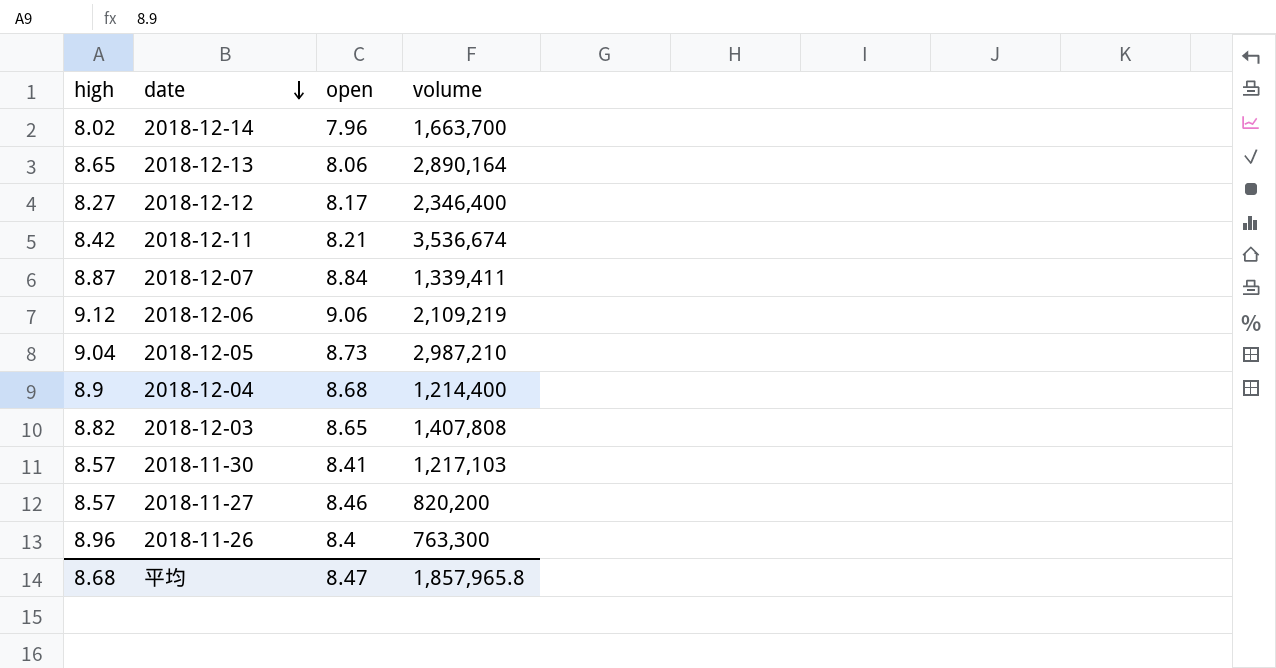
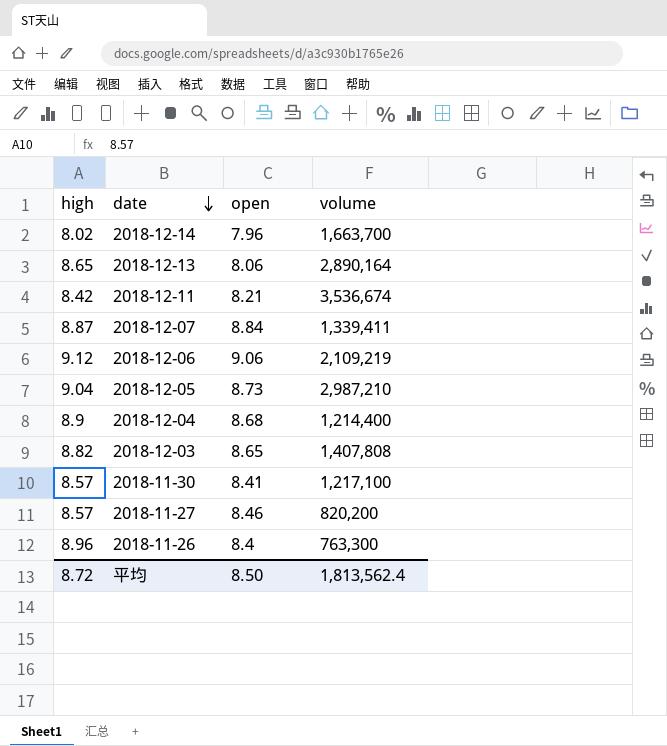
row 2018-12-12: 8.27 | 8.17 | 2,346,400 -> none
2018-11-30 | volume: 1,217,103 -> 1,217,100
平均 | high: 8.68 -> 8.72
平均 | open: 8.47 -> 8.50
平均 | volume: 1,857,965.8 -> 1,813,562.4

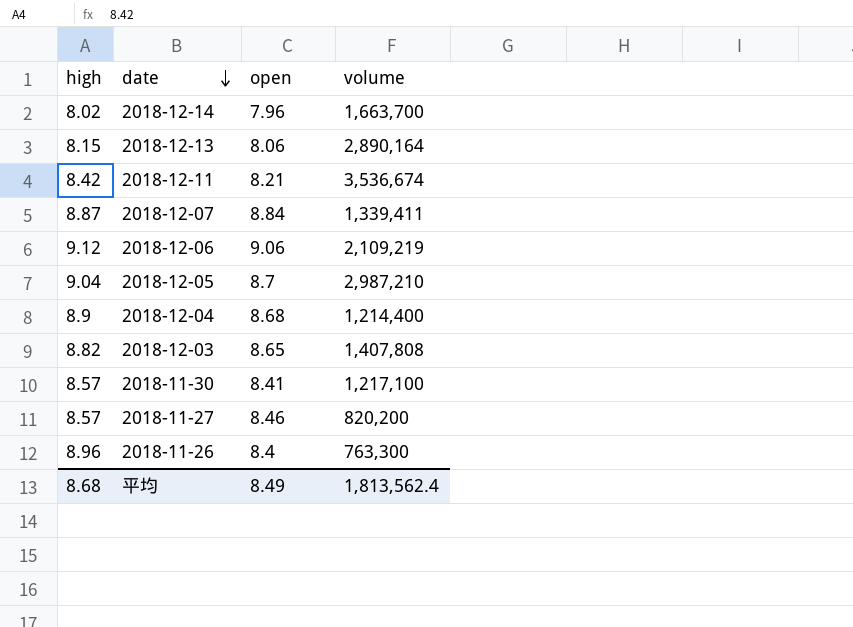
2018-12-13 | high: 8.65 -> 8.15
2018-12-05 | open: 8.73 -> 8.7
平均 | high: 8.72 -> 8.68
平均 | open: 8.50 -> 8.49

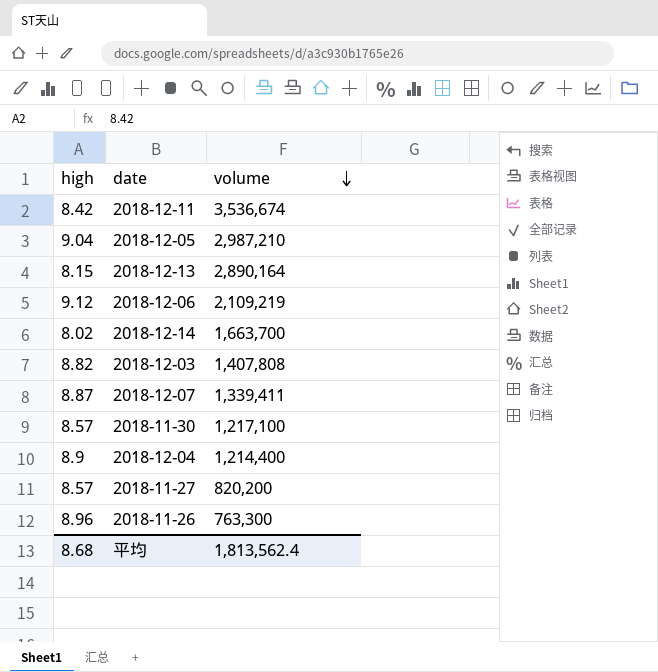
row order: date descending -> volume descending
column open | position: 3 -> none

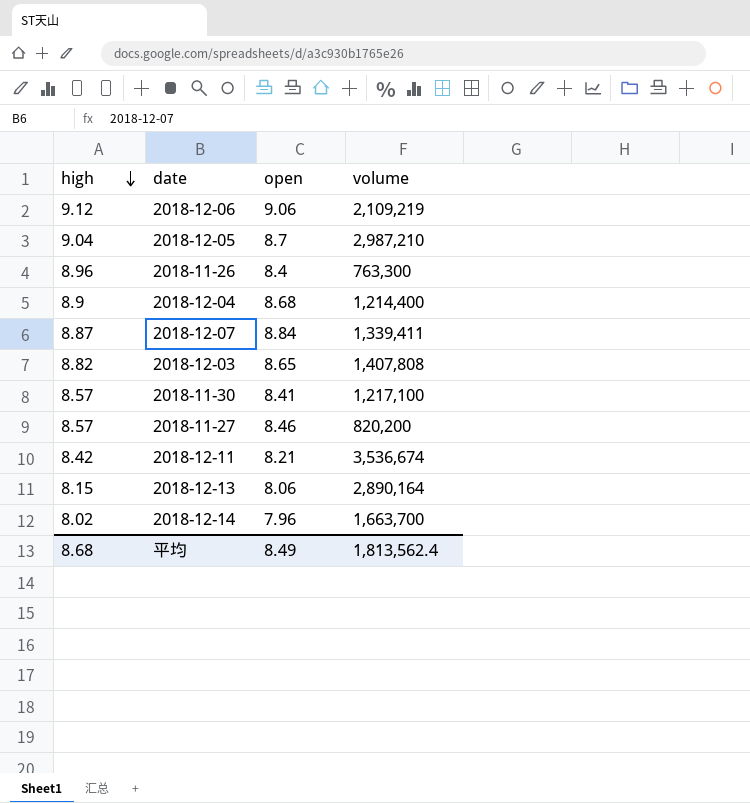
row order: volume descending -> high descending
column open | position: none -> 3

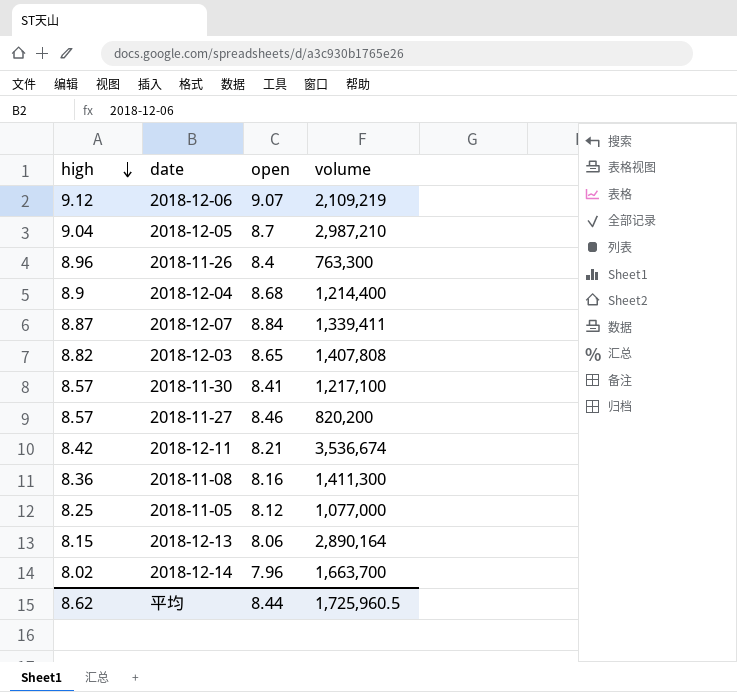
2018-12-06 | open: 9.06 -> 9.07
row 2018-11-08: none -> 8.36 | 8.16 | 1,411,300
row 2018-11-05: none -> 8.25 | 8.12 | 1,077,000
平均 | high: 8.68 -> 8.62
平均 | open: 8.49 -> 8.44
平均 | volume: 1,813,562.4 -> 1,725,960.5

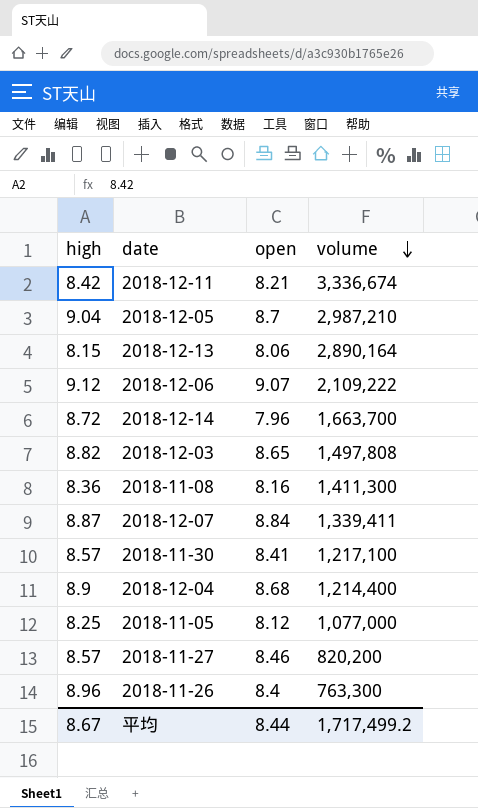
row order: high descending -> volume descending
2018-12-11 | volume: 3,536,674 -> 3,336,674
2018-12-06 | volume: 2,109,219 -> 2,109,222
2018-12-14 | high: 8.02 -> 8.72
2018-12-03 | volume: 1,407,808 -> 1,497,808
平均 | high: 8.62 -> 8.67
平均 | volume: 1,725,960.5 -> 1,717,499.2

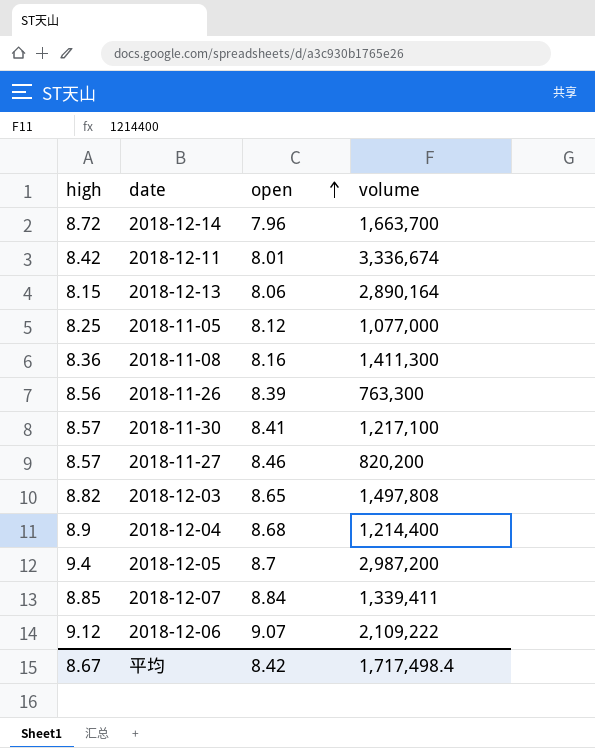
row order: volume descending -> open ascending
2018-12-11 | open: 8.21 -> 8.01
2018-11-26 | high: 8.96 -> 8.56
2018-11-26 | open: 8.4 -> 8.39
2018-12-05 | high: 9.04 -> 9.4
2018-12-05 | volume: 2,987,210 -> 2,987,200
2018-12-07 | high: 8.87 -> 8.85
平均 | open: 8.44 -> 8.42
平均 | volume: 1,717,499.2 -> 1,717,498.4

